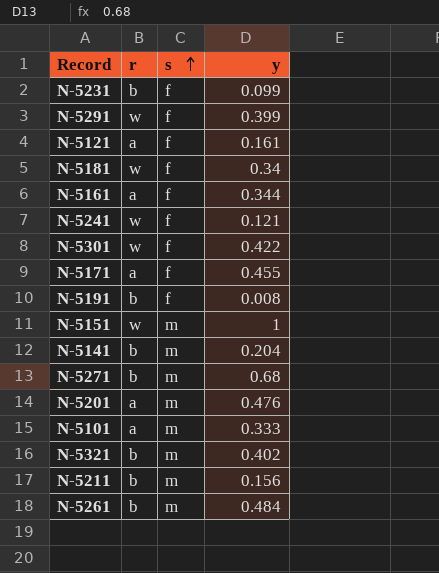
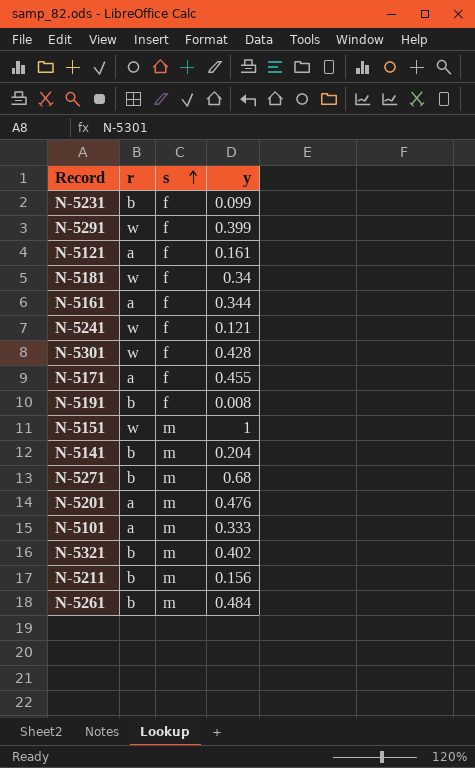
N-5301 | y: 0.422 -> 0.428

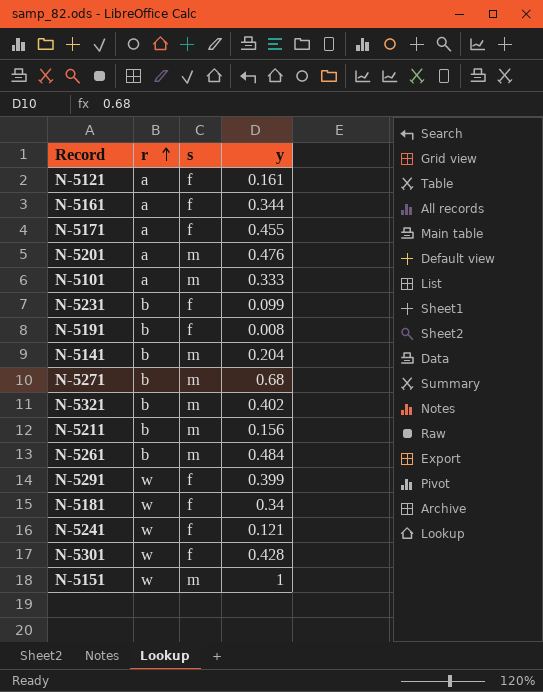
row order: s ascending -> r ascending

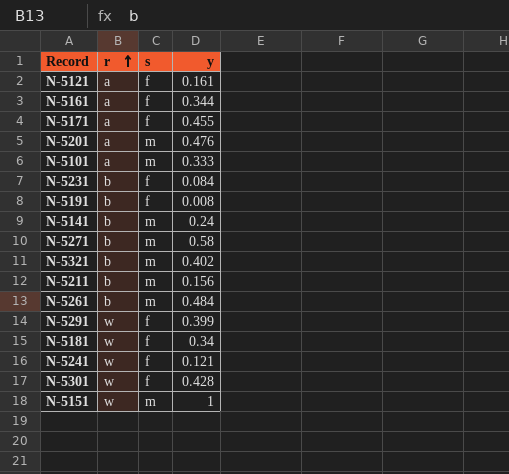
N-5231 | y: 0.099 -> 0.084
N-5141 | y: 0.204 -> 0.24
N-5271 | y: 0.68 -> 0.58

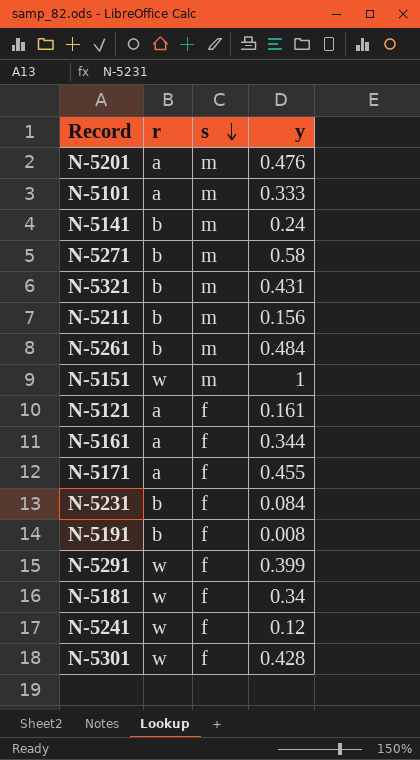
row order: r ascending -> s descending
N-5321 | y: 0.402 -> 0.431
N-5241 | y: 0.121 -> 0.12

